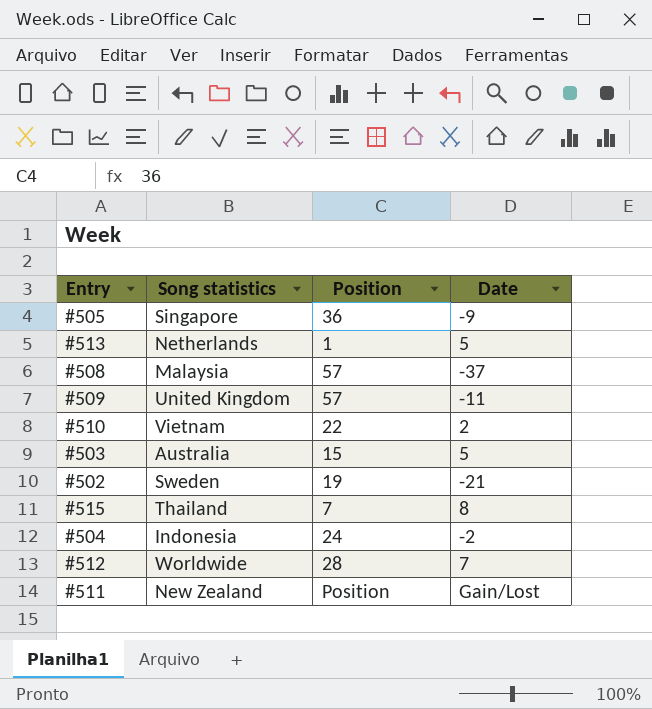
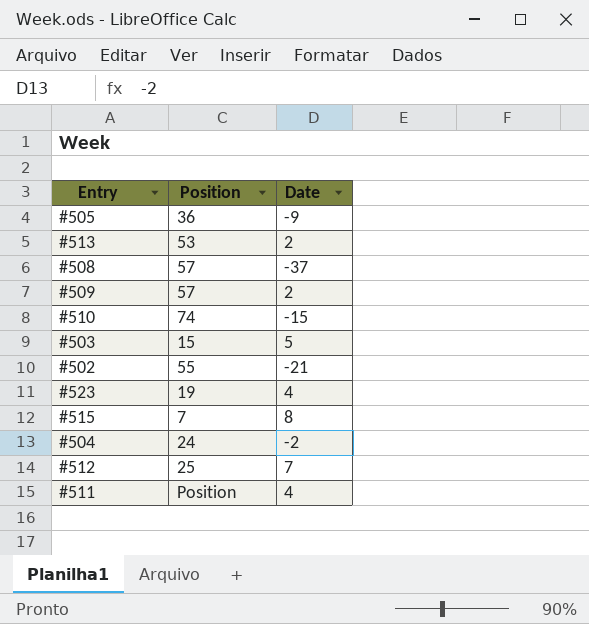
column Song statistics | position: 2 -> none
#513 | Position: 1 -> 53
#513 | Date: 5 -> 2
#509 | Date: -11 -> 2
#510 | Position: 22 -> 74
#510 | Date: 2 -> -15
#502 | Position: 19 -> 55
row #523: none -> 19 | 4
#512 | Position: 28 -> 25
#511 | Date: Gain/Lost -> 4

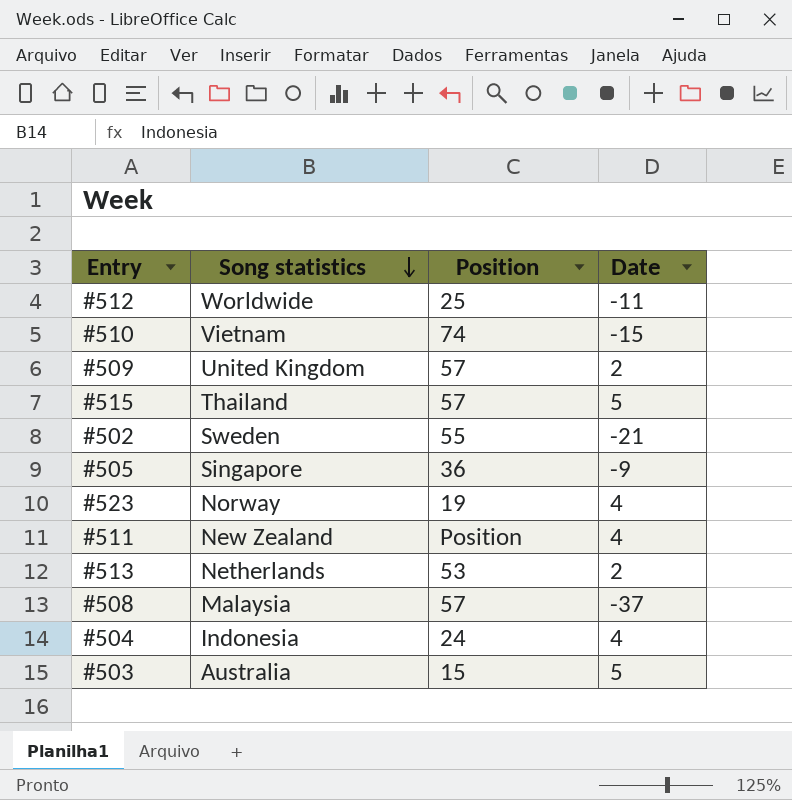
row order: none -> Song statistics descending
column Song statistics | position: none -> 2
#512 | Date: 7 -> -11
#515 | Position: 7 -> 57
#515 | Date: 8 -> 5
#504 | Date: -2 -> 4

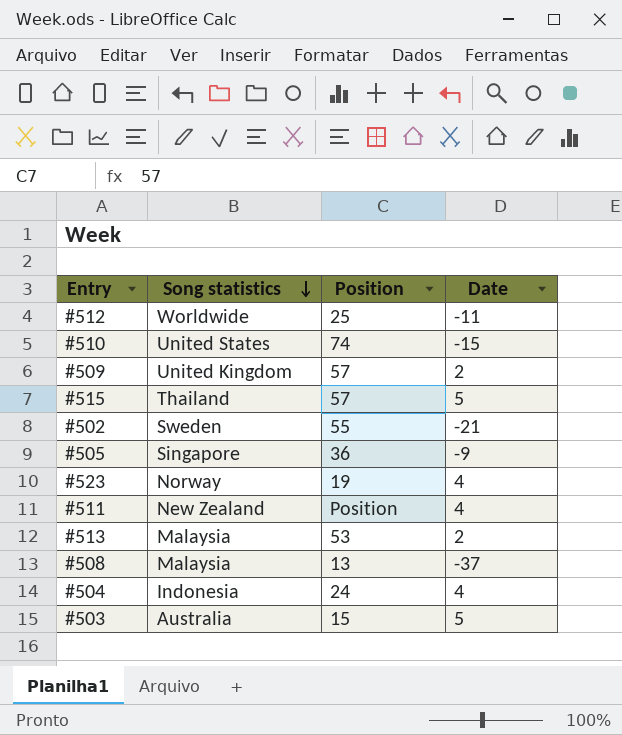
#510 | Song statistics: Vietnam -> United States
#513 | Song statistics: Netherlands -> Malaysia
#508 | Position: 57 -> 13

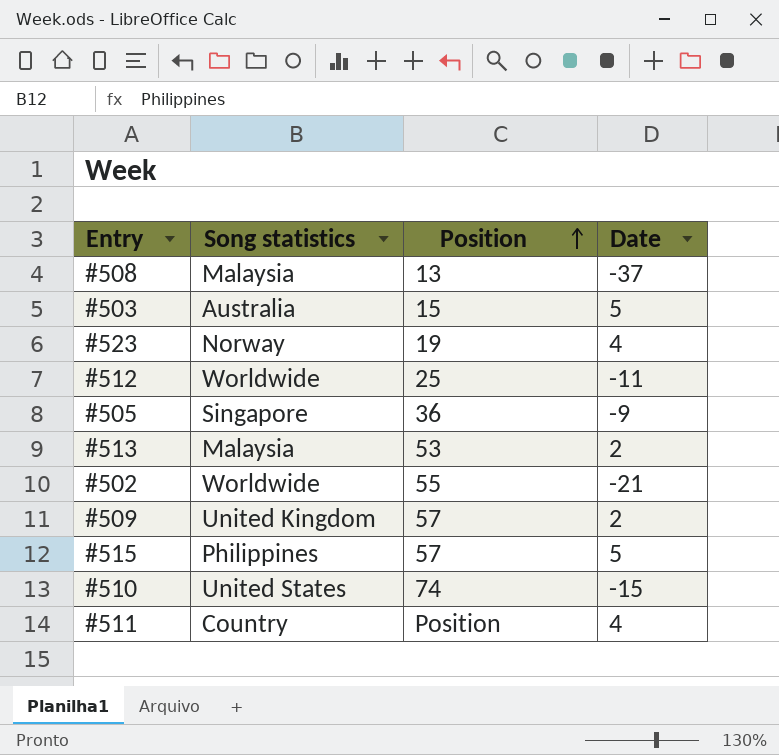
row order: Song statistics descending -> Position ascending
row #504: Indonesia | 24 | 4 -> none
#502 | Song statistics: Sweden -> Worldwide
#515 | Song statistics: Thailand -> Philippines
#511 | Song statistics: New Zealand -> Country

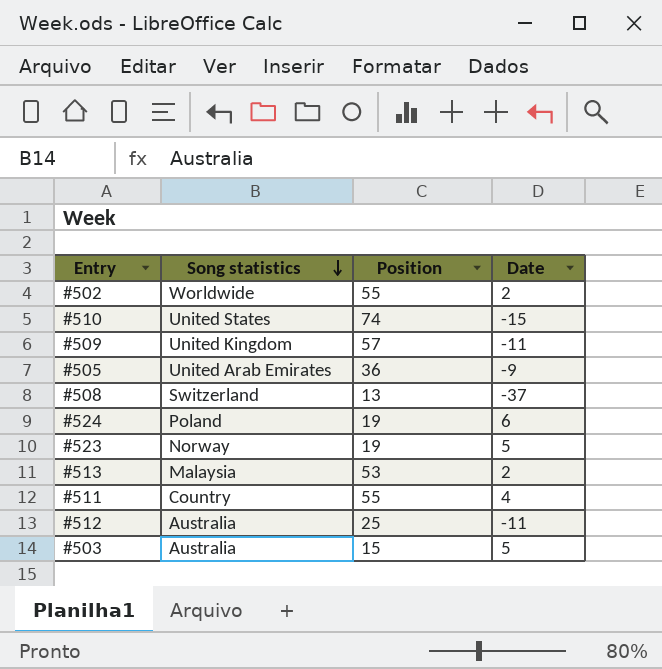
row order: Position ascending -> Song statistics descending
row #515: Philippines | 57 | 5 -> none
#502 | Date: -21 -> 2
#509 | Date: 2 -> -11
#505 | Song statistics: Singapore -> United Arab Emirates
#508 | Song statistics: Malaysia -> Switzerland
row #524: none -> Poland | 19 | 6
#523 | Date: 4 -> 5
#511 | Position: Position -> 55
#512 | Song statistics: Worldwide -> Australia

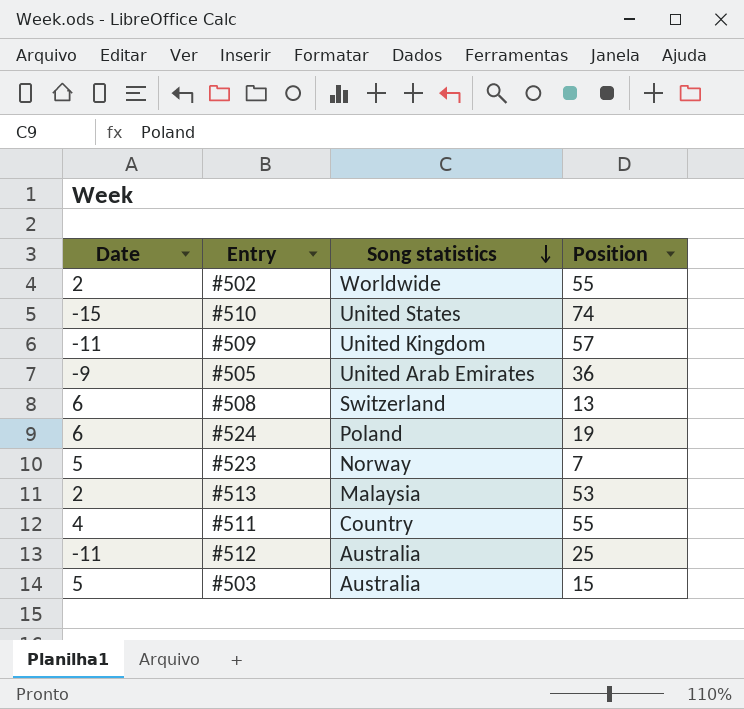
column Date | position: 4 -> 1
#508 | Date: -37 -> 6
#523 | Position: 19 -> 7

